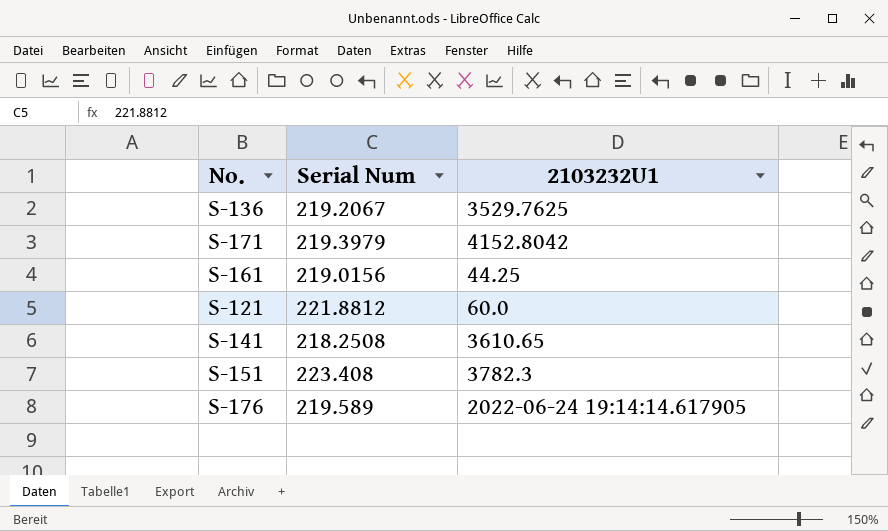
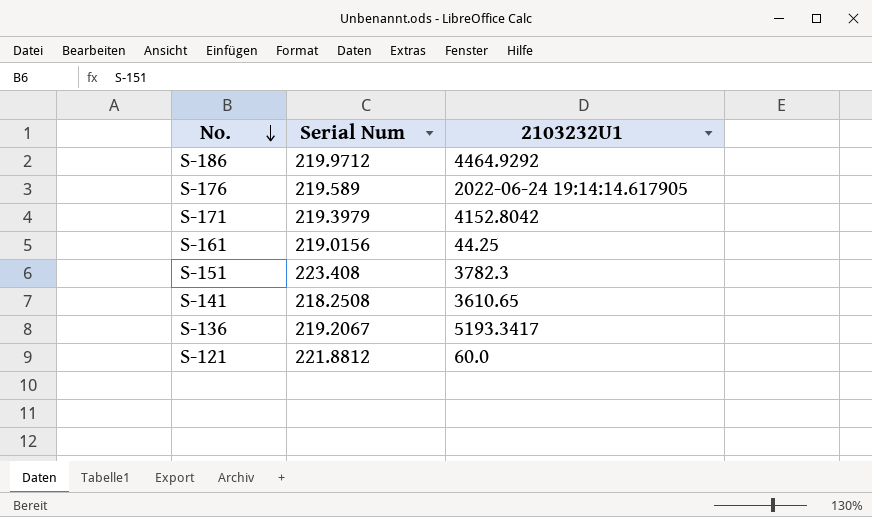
row order: none -> No. descending
row S-186: none -> 219.9712 | 4464.9292
S-136 | 2103232U1: 3529.7625 -> 5193.3417

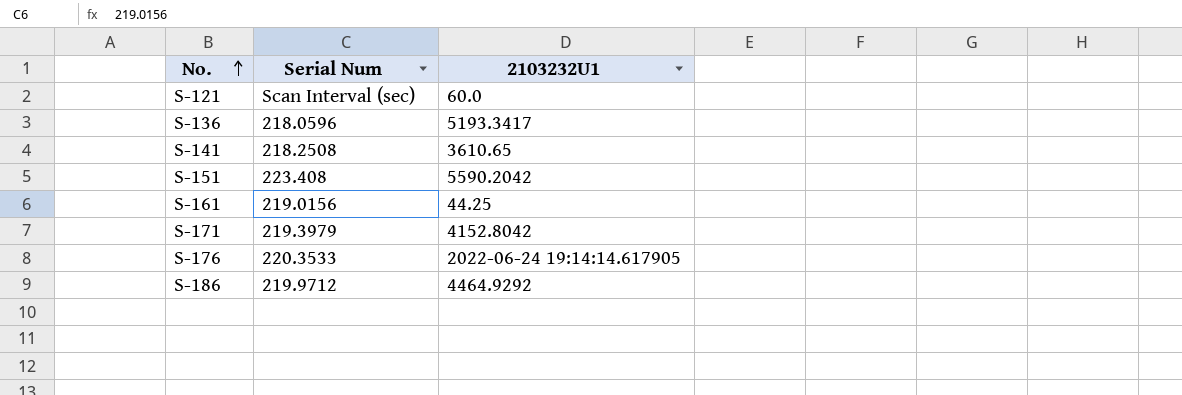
row order: No. descending -> No. ascending
S-121 | Serial Num: 221.8812 -> Scan Interval (sec)
S-136 | Serial Num: 219.2067 -> 218.0596
S-151 | 2103232U1: 3782.3 -> 5590.2042
S-176 | Serial Num: 219.589 -> 220.3533

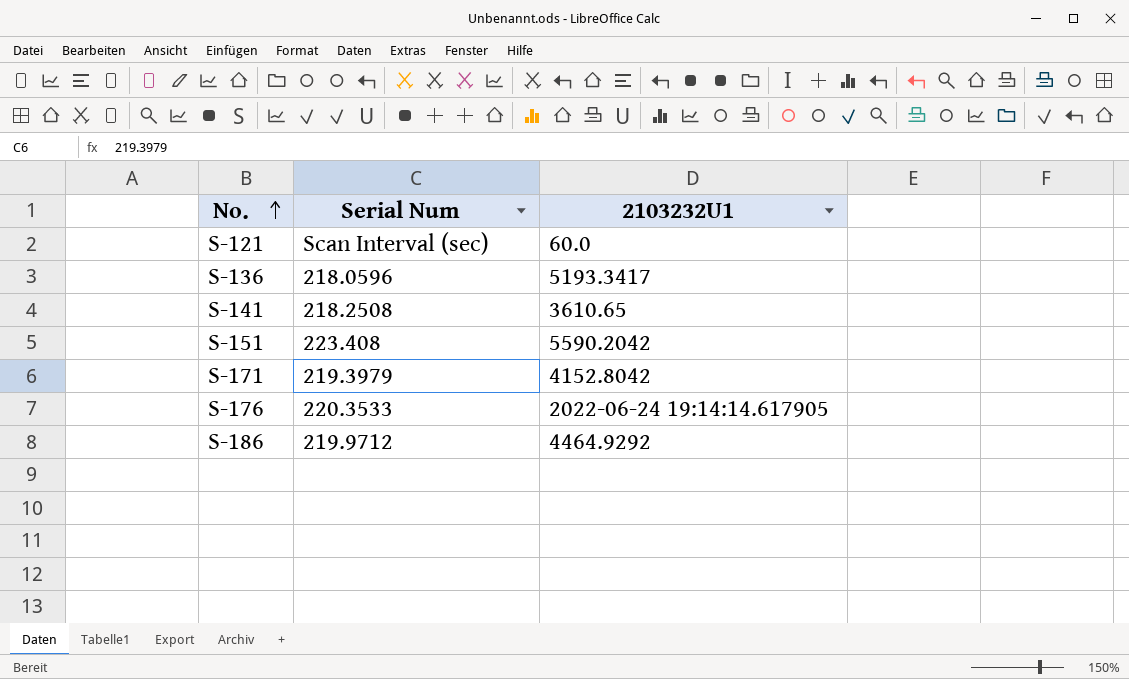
row S-161: 219.0156 | 44.25 -> none

